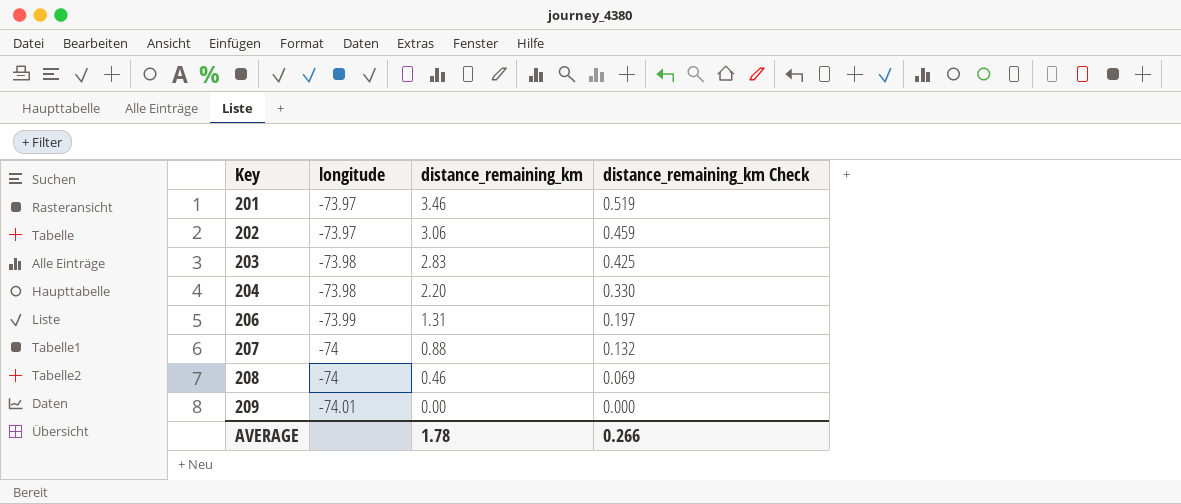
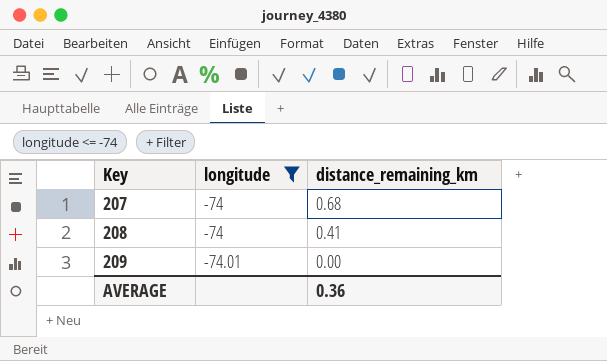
filter: none -> longitude <= -74
column distance_remaining_km Check | formula: [distance_remaining_km] * 0.15 -> none
207 | distance_remaining_km: 0.88 -> 0.68
208 | distance_remaining_km: 0.46 -> 0.41
AVERAGE | distance_remaining_km: 1.78 -> 0.36

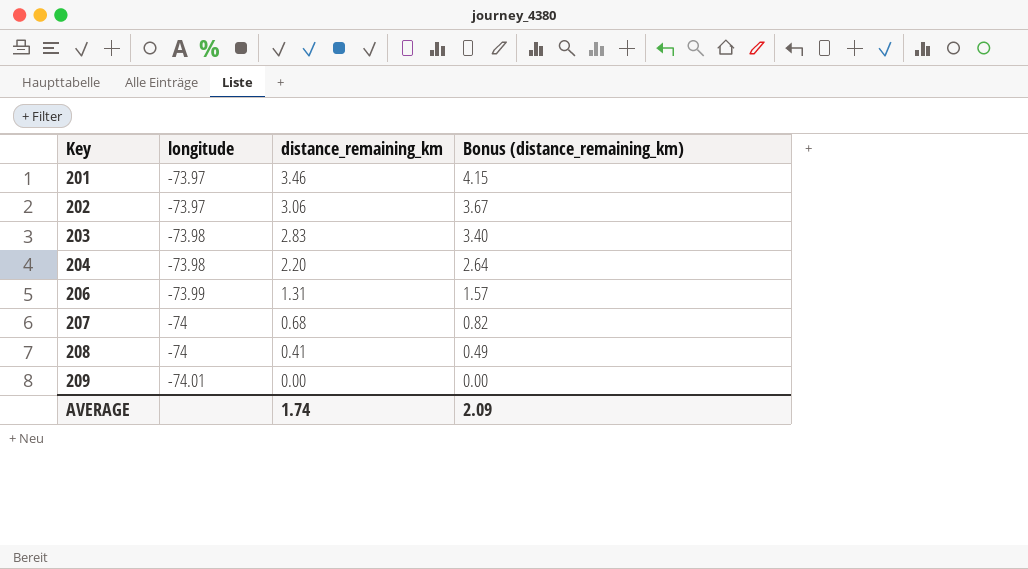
filter: longitude <= -74 -> none
column Bonus (distance_remaining_km) | formula: none -> [distance_remaining_km] * 1.2
AVERAGE | distance_remaining_km: 0.36 -> 1.74

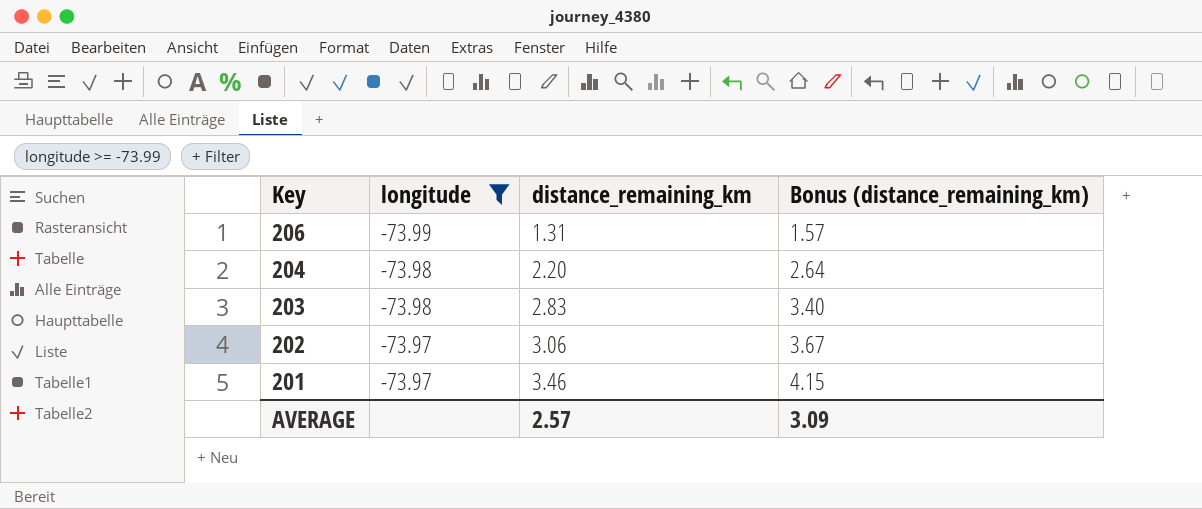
filter: none -> longitude >= -73.99
row order: Key ascending -> Key descending
AVERAGE | distance_remaining_km: 1.74 -> 2.57
AVERAGE | Bonus (distance_remaining_km): 2.09 -> 3.09

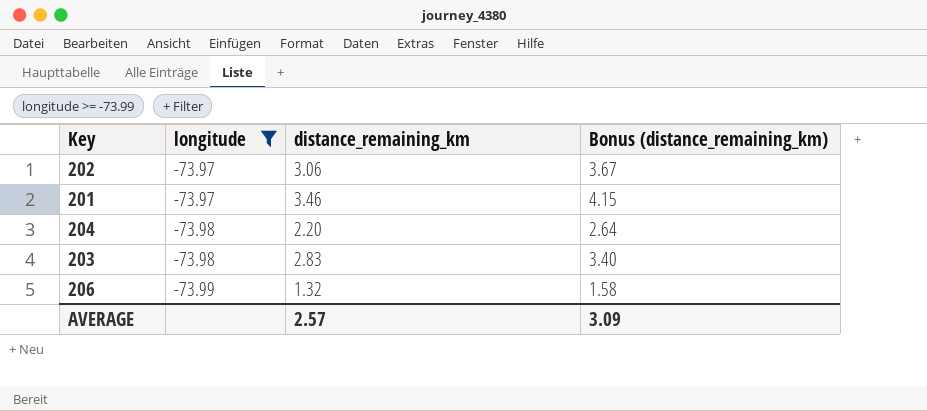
row order: Key descending -> longitude descending
206 | distance_remaining_km: 1.31 -> 1.32
206 | Bonus (distance_remaining_km): 1.57 -> 1.58

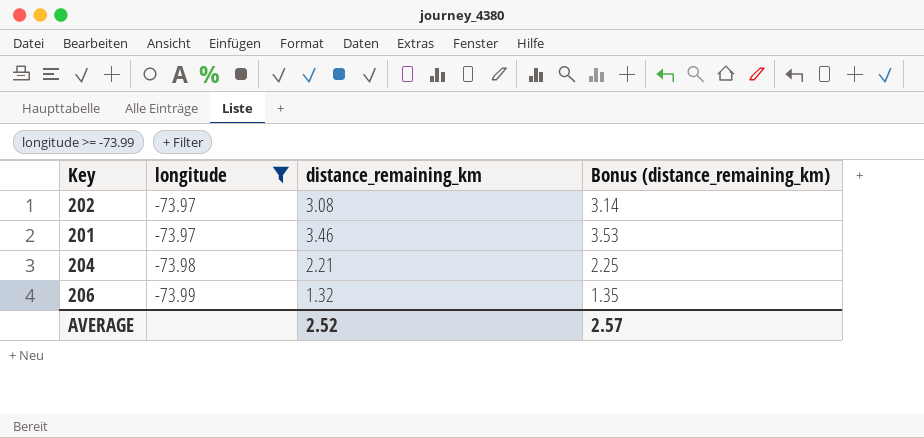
column Bonus (distance_remaining_km) | formula: [distance_remaining_km] * 1.2 -> [distance_remaining_km] * 1.02
row 203: -73.98 | 2.83 | 3.40 -> none
202 | distance_remaining_km: 3.06 -> 3.08
204 | distance_remaining_km: 2.20 -> 2.21
AVERAGE | distance_remaining_km: 2.57 -> 2.52
AVERAGE | Bonus (distance_remaining_km): 3.09 -> 2.57

